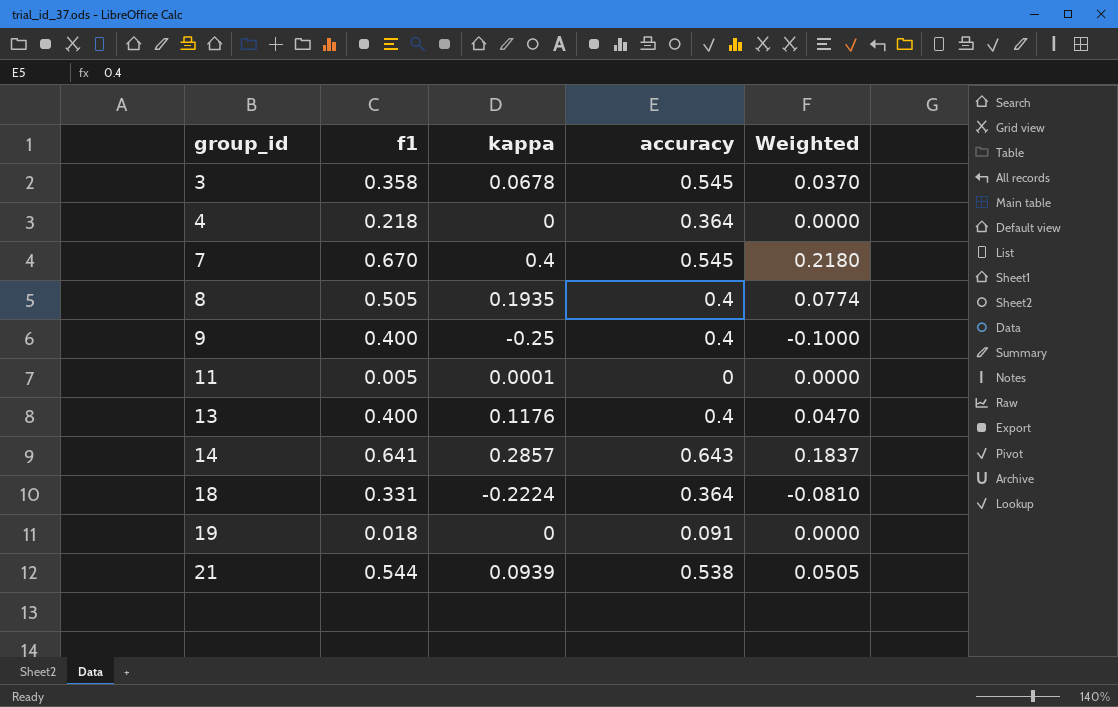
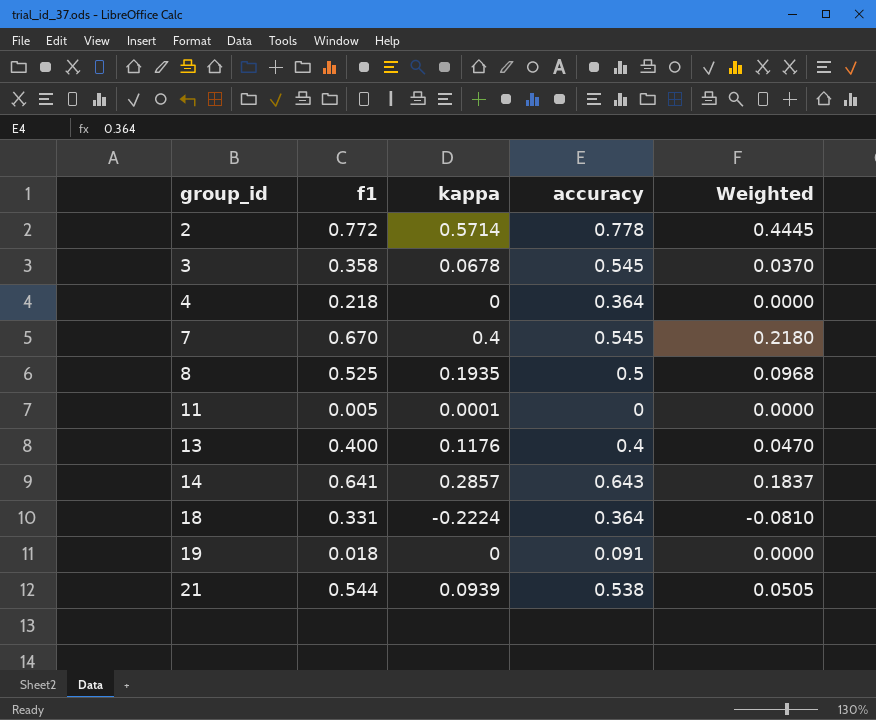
row 9: 0.400 | -0.25 | 0.4 | -0.1000 -> none
row 2: none -> 0.772 | 0.5714 | 0.778 | 0.4445
8 | f1: 0.505 -> 0.525
8 | accuracy: 0.4 -> 0.5
8 | Weighted: 0.0774 -> 0.0968

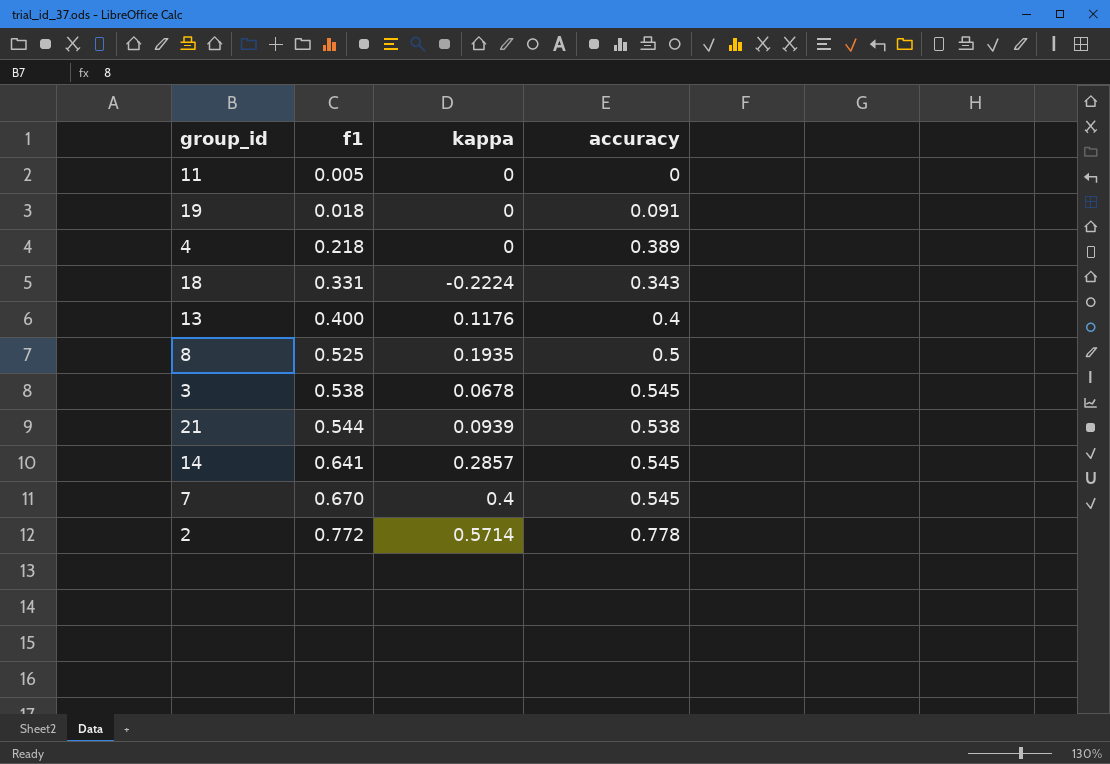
row order: group_id ascending -> f1 ascending
column Weighted | formula: [kappa] * [accuracy] -> none
11 | kappa: 0.0001 -> 0
4 | accuracy: 0.364 -> 0.389
18 | accuracy: 0.364 -> 0.343
3 | f1: 0.358 -> 0.538
14 | accuracy: 0.643 -> 0.545

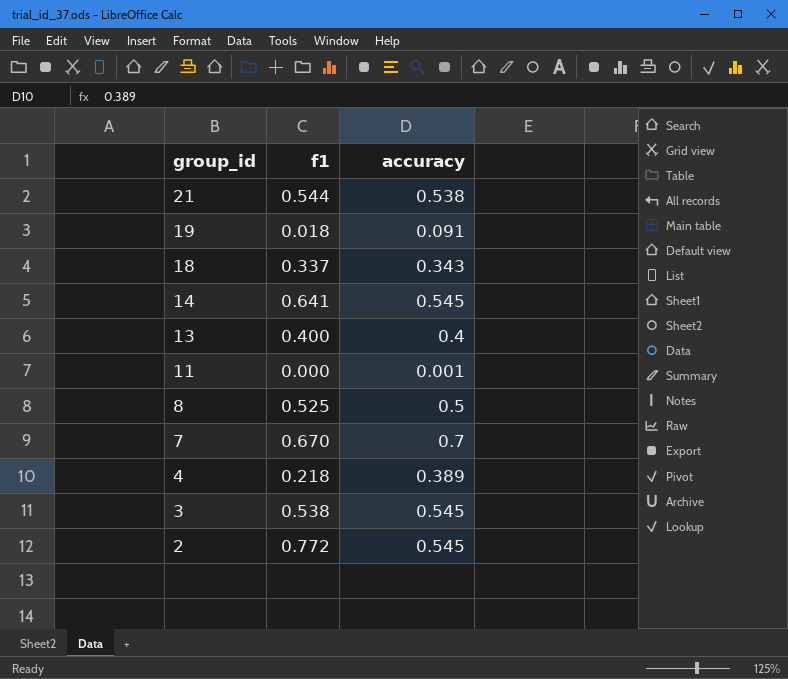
row order: f1 ascending -> group_id descending
column kappa | position: 3 -> none
18 | f1: 0.331 -> 0.337
11 | f1: 0.005 -> 0.000
11 | accuracy: 0 -> 0.001
7 | accuracy: 0.545 -> 0.7
2 | accuracy: 0.778 -> 0.545

